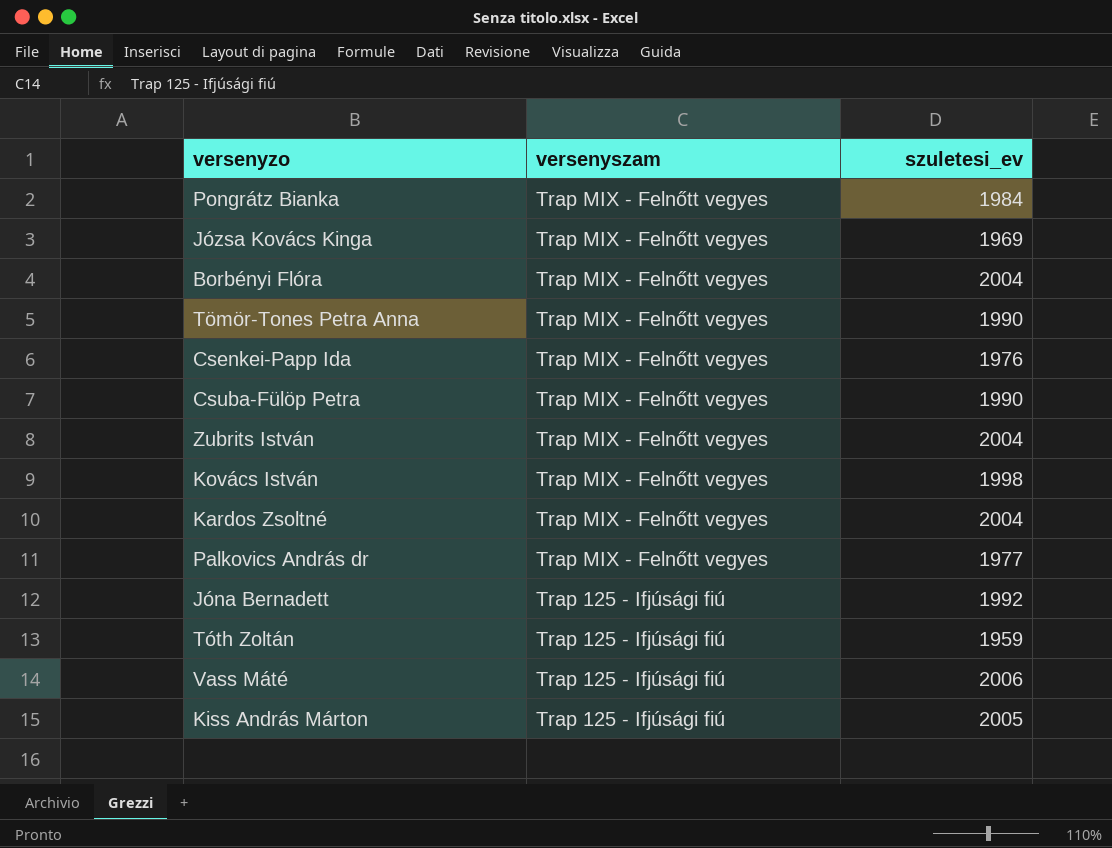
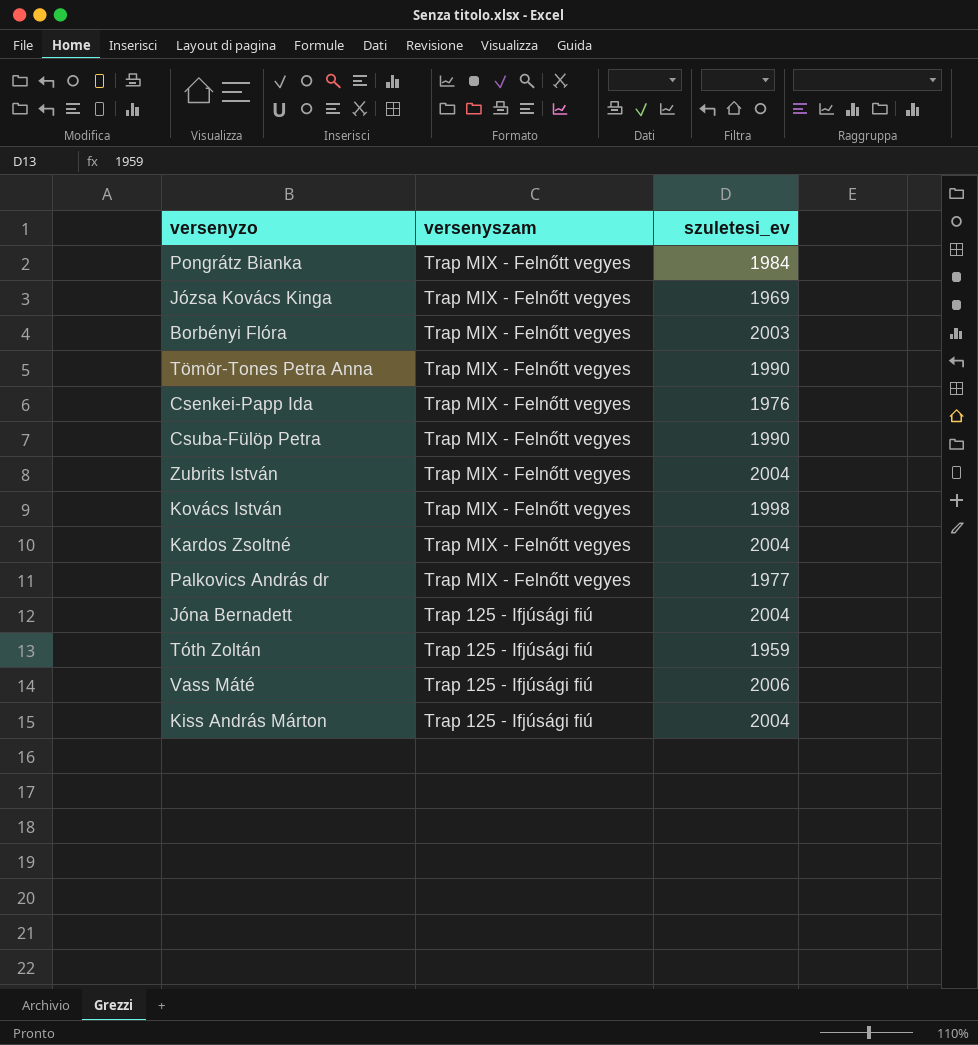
Borbényi Flóra | szuletesi_ev: 2004 -> 2003
Jóna Bernadett | szuletesi_ev: 1992 -> 2004
Kiss András Márton | szuletesi_ev: 2005 -> 2004

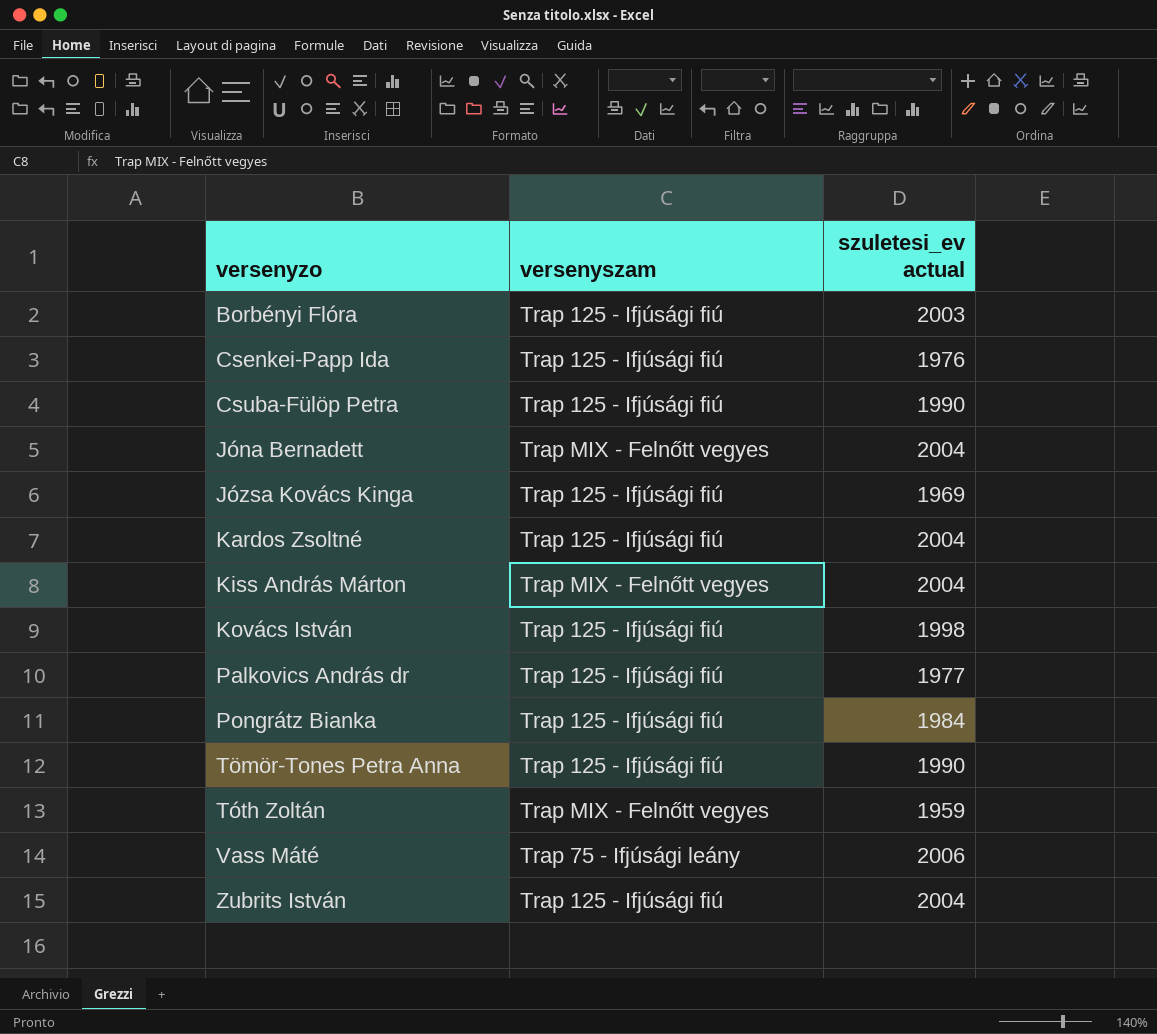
row order: versenyszam descending -> versenyzo ascending
column name: szuletesi_ev -> szuletesi_ev actual
Borbényi Flóra | versenyszam: Trap MIX - Felnőtt vegyes -> Trap 125 - Ifjúsági fiú
Csenkei-Papp Ida | versenyszam: Trap MIX - Felnőtt vegyes -> Trap 125 - Ifjúsági fiú
Csuba-Fülöp Petra | versenyszam: Trap MIX - Felnőtt vegyes -> Trap 125 - Ifjúsági fiú
Jóna Bernadett | versenyszam: Trap 125 - Ifjúsági fiú -> Trap MIX - Felnőtt vegyes
Józsa Kovács Kinga | versenyszam: Trap MIX - Felnőtt vegyes -> Trap 125 - Ifjúsági fiú
Kardos Zsoltné | versenyszam: Trap MIX - Felnőtt vegyes -> Trap 125 - Ifjúsági fiú
Kiss András Márton | versenyszam: Trap 125 - Ifjúsági fiú -> Trap MIX - Felnőtt vegyes
Kovács István | versenyszam: Trap MIX - Felnőtt vegyes -> Trap 125 - Ifjúsági fiú
Palkovics András dr | versenyszam: Trap MIX - Felnőtt vegyes -> Trap 125 - Ifjúsági fiú
Pongrátz Bianka | versenyszam: Trap MIX - Felnőtt vegyes -> Trap 125 - Ifjúsági fiú
Tömör-Tones Petra Anna | versenyszam: Trap MIX - Felnőtt vegyes -> Trap 125 - Ifjúsági fiú
Tóth Zoltán | versenyszam: Trap 125 - Ifjúsági fiú -> Trap MIX - Felnőtt vegyes
Vass Máté | versenyszam: Trap 125 - Ifjúsági fiú -> Trap 75 - Ifjúsági leány
Zubrits István | versenyszam: Trap MIX - Felnőtt vegyes -> Trap 125 - Ifjúsági fiú

